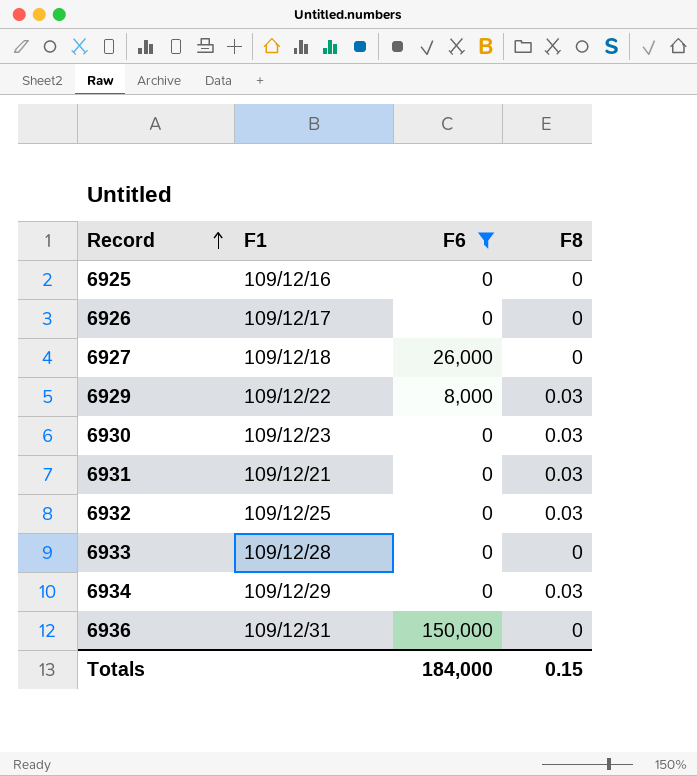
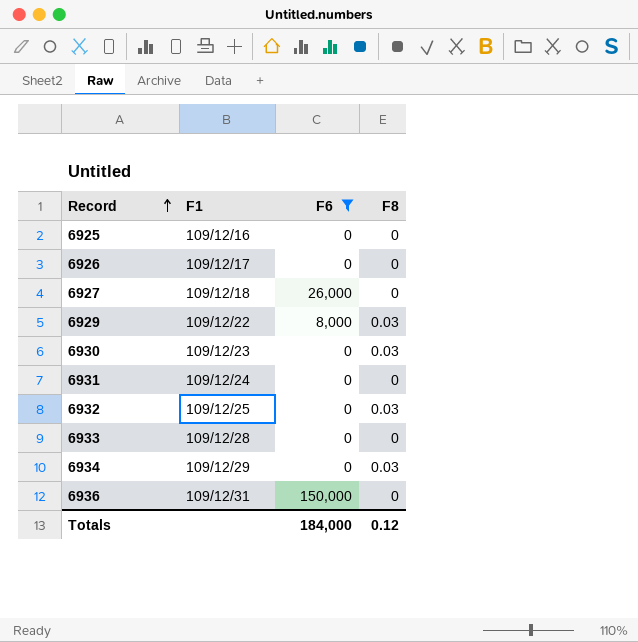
6931 | F1: 109/12/21 -> 109/12/24
6931 | F8: 0.03 -> 0
Totals | F8: 0.15 -> 0.12

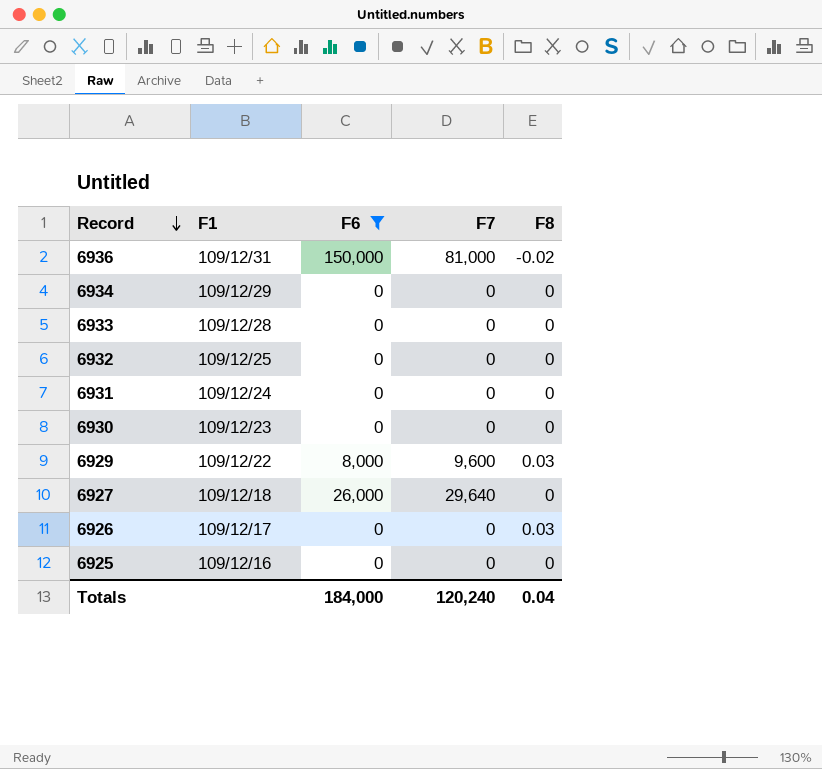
row order: Record ascending -> Record descending
column F7 | position: none -> 4
6936 | F8: 0 -> -0.02
6934 | F8: 0.03 -> 0
6932 | F8: 0.03 -> 0
6930 | F8: 0.03 -> 0
6926 | F8: 0 -> 0.03
Totals | F8: 0.12 -> 0.04

